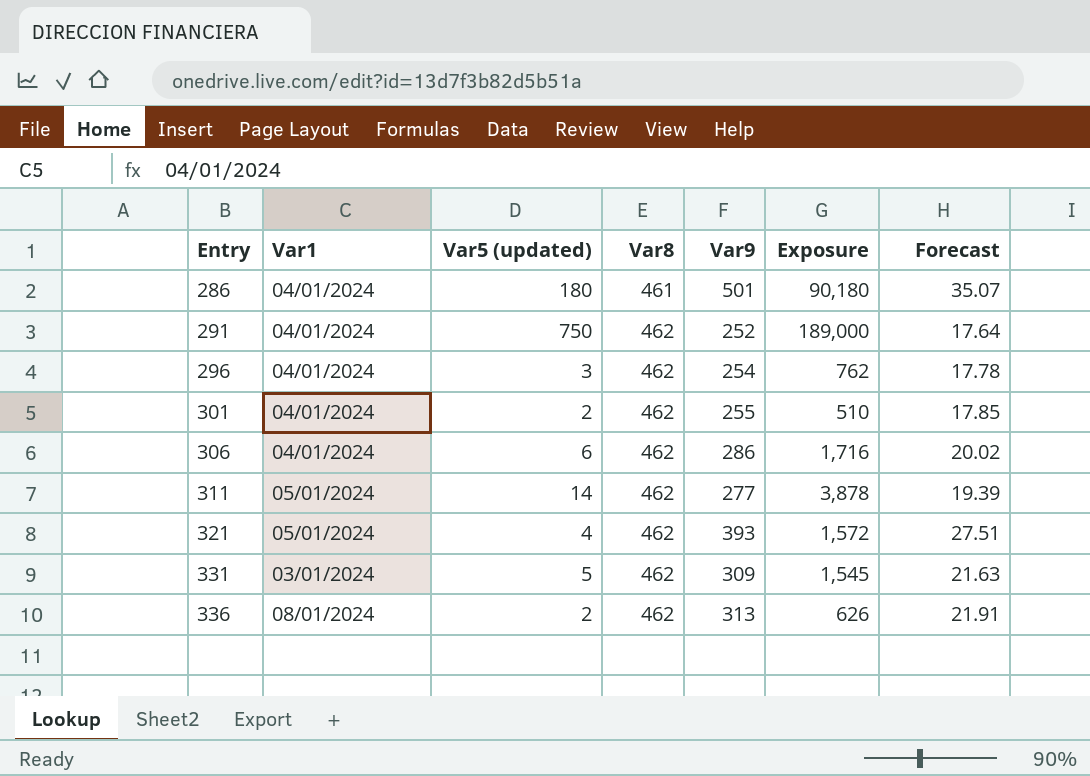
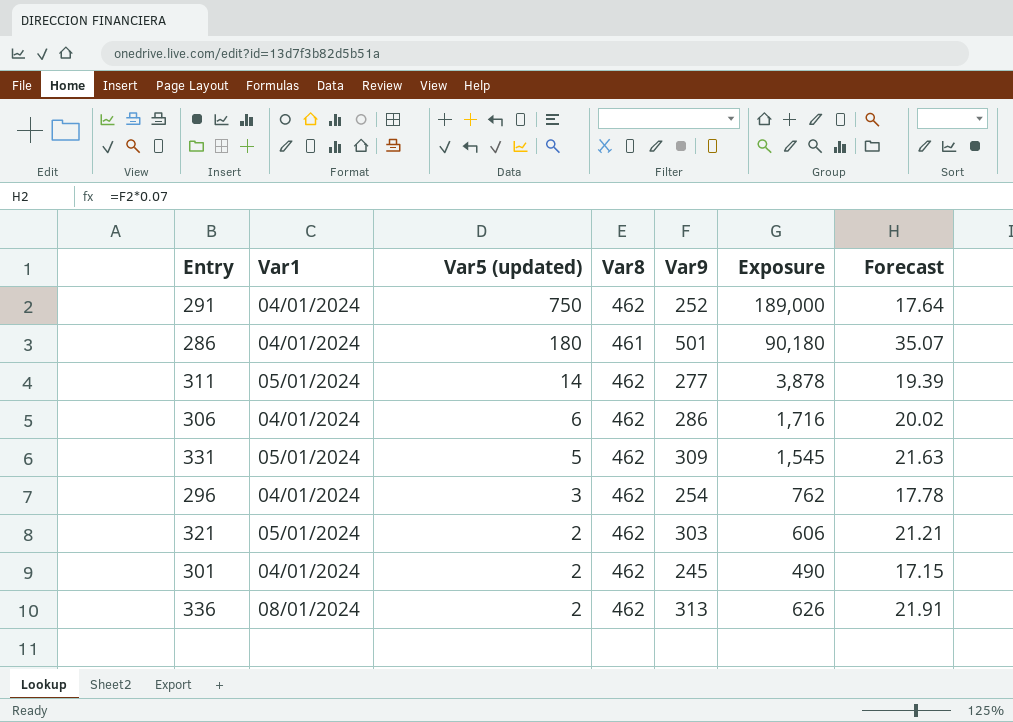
row order: Entry ascending -> Var5 (updated) descending
331 | Var1: 03/01/2024 -> 05/01/2024
321 | Var5 (updated): 4 -> 2
321 | Var9: 393 -> 303
321 | Exposure: 1,572 -> 606
321 | Forecast: 27.51 -> 21.21
301 | Var9: 255 -> 245
301 | Exposure: 510 -> 490
301 | Forecast: 17.85 -> 17.15

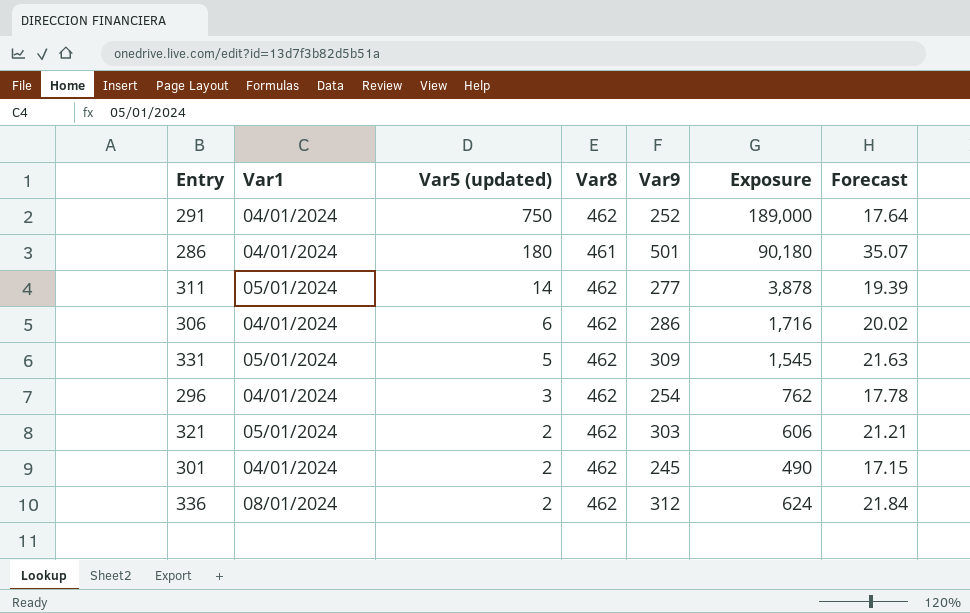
336 | Var9: 313 -> 312
336 | Exposure: 626 -> 624
336 | Forecast: 21.91 -> 21.84

